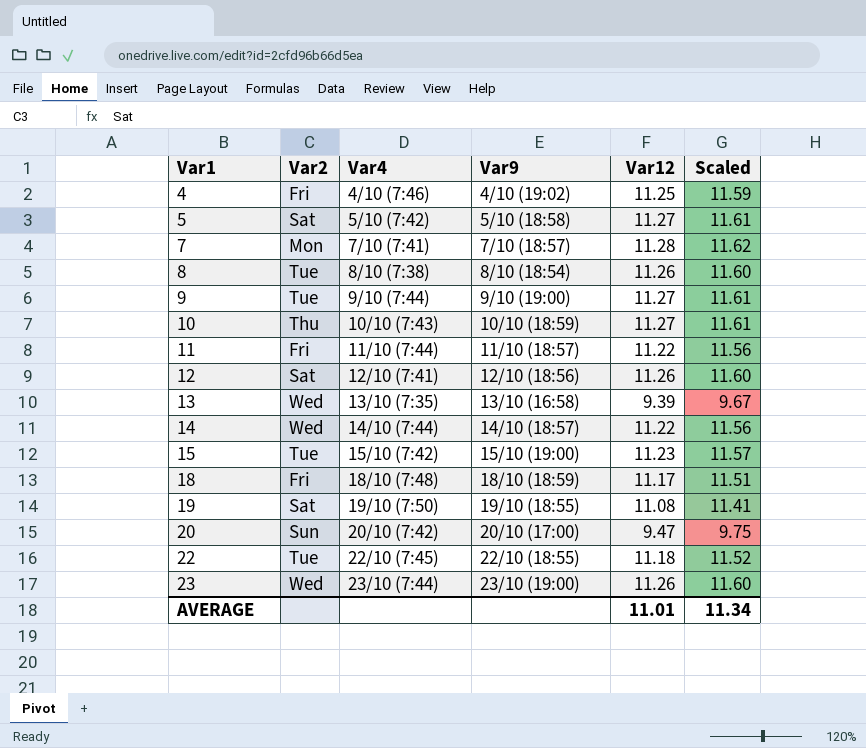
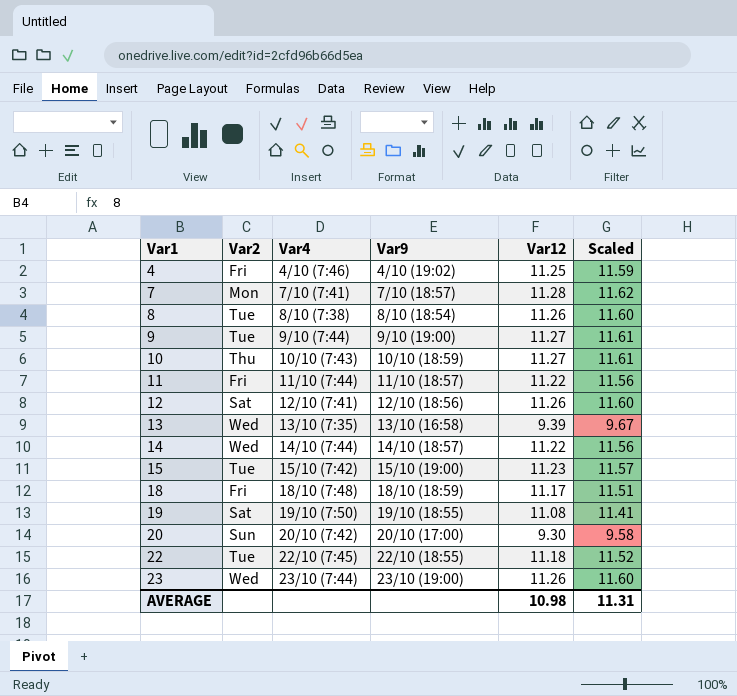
row 5: Sat | 5/10 (7:42) | 5/10 (18:58) | 11.27 | 11.61 -> none
20 | Var12: 9.47 -> 9.30
20 | Scaled: 9.75 -> 9.58
AVERAGE | Var12: 11.01 -> 10.98
AVERAGE | Scaled: 11.34 -> 11.31

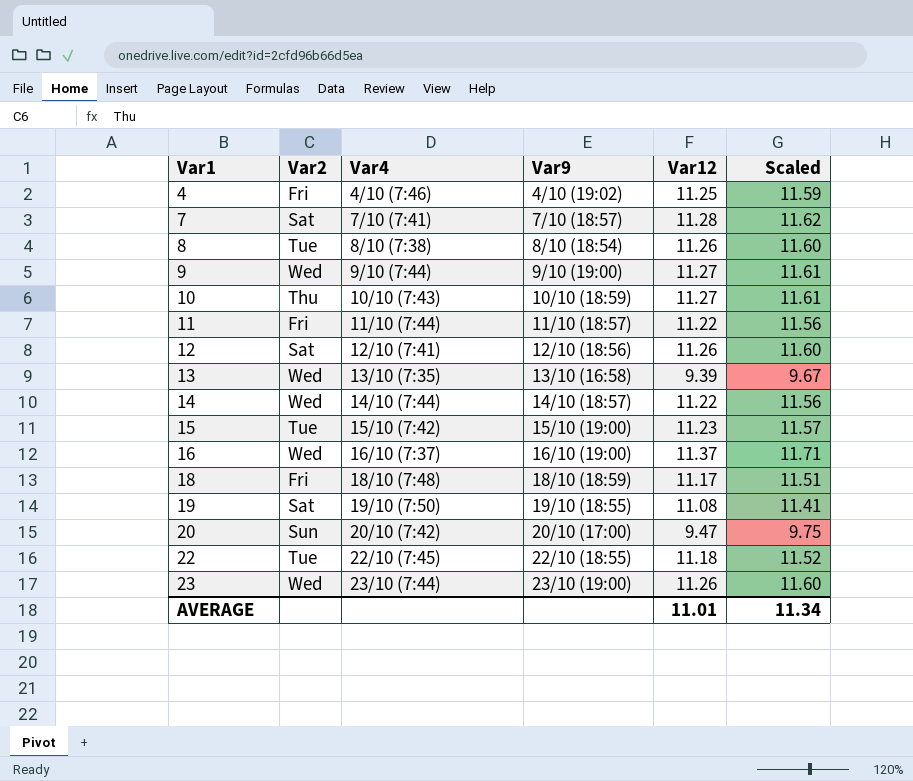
7 | Var2: Mon -> Sat
9 | Var2: Tue -> Wed
row 16: none -> Wed | 16/10 (7:37) | 16/10 (19:00) | 11.37 | 11.71
20 | Var12: 9.30 -> 9.47
20 | Scaled: 9.58 -> 9.75
AVERAGE | Var12: 10.98 -> 11.01
AVERAGE | Scaled: 11.31 -> 11.34

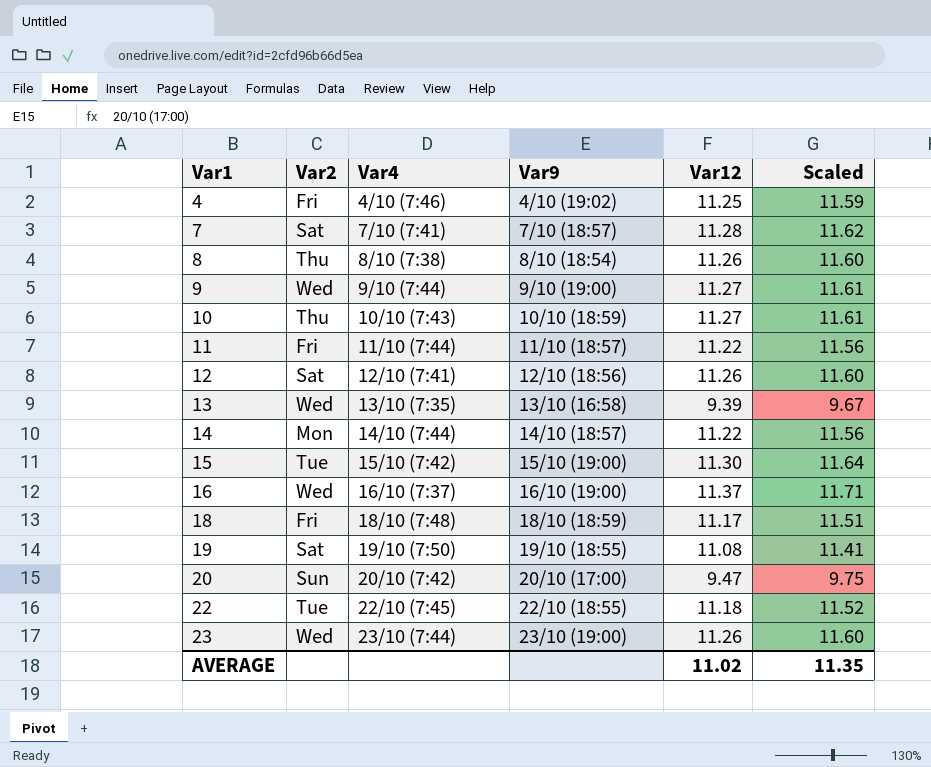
8 | Var2: Tue -> Thu
14 | Var2: Wed -> Mon
15 | Var12: 11.23 -> 11.30
15 | Scaled: 11.57 -> 11.64
AVERAGE | Var12: 11.01 -> 11.02
AVERAGE | Scaled: 11.34 -> 11.35

